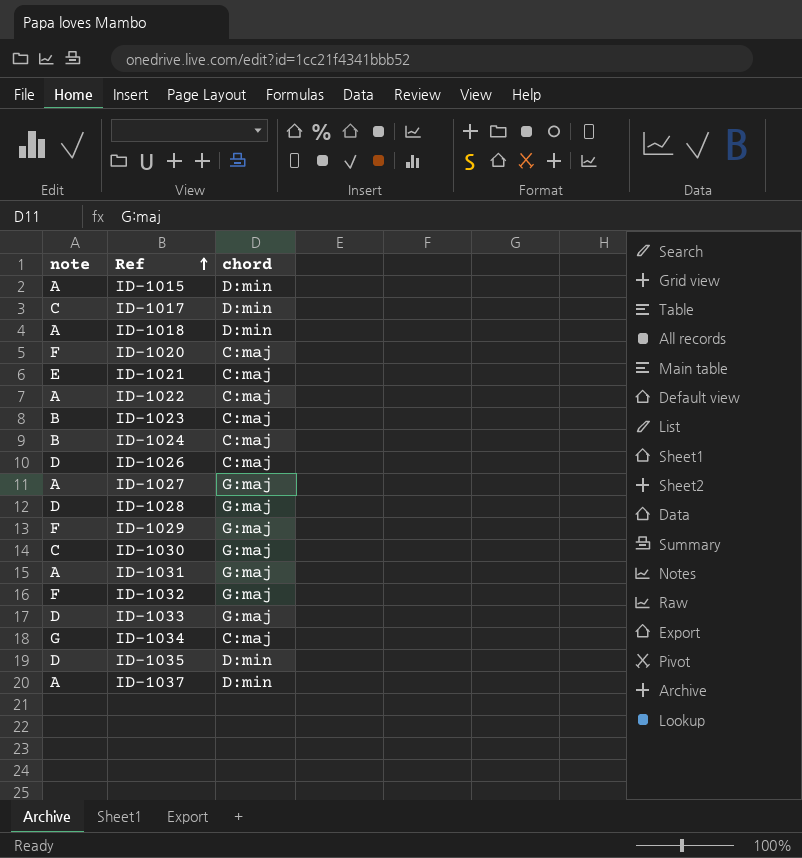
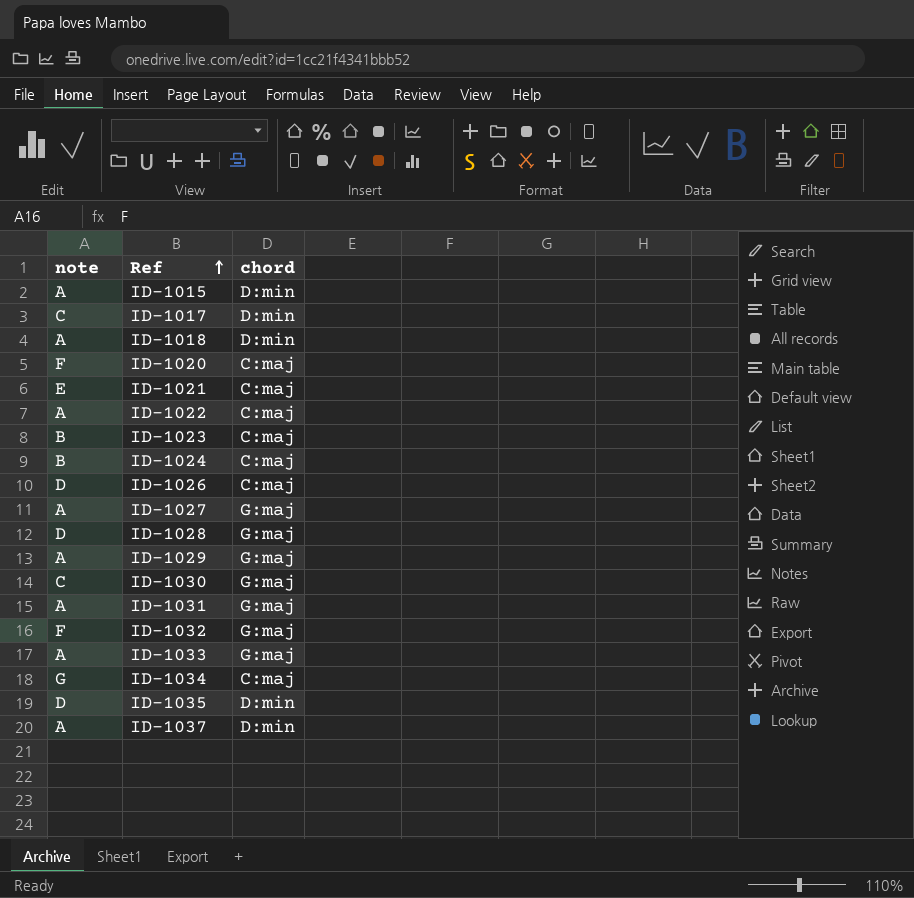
ID-1029 | note: F -> A
ID-1033 | note: D -> A

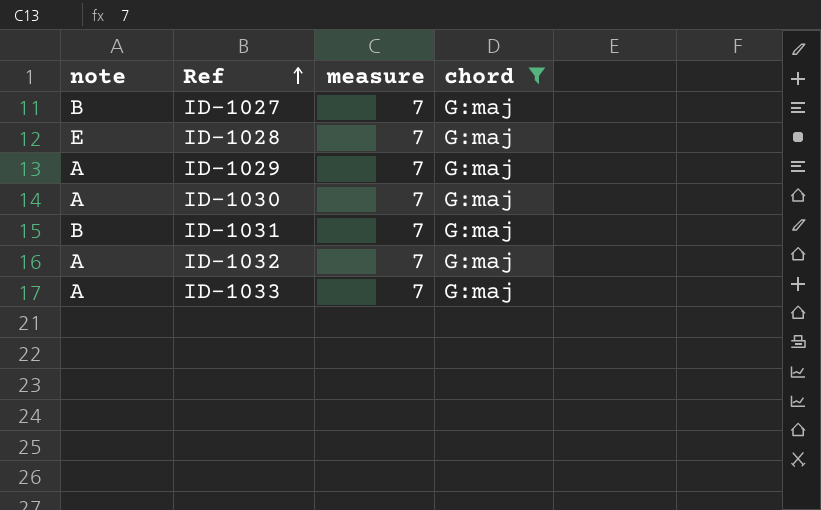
filter: none -> chord = G:maj
column measure | position: none -> 3
ID-1027 | note: A -> B
ID-1028 | note: D -> E
ID-1030 | note: C -> A
ID-1031 | note: A -> B
ID-1032 | note: F -> A

